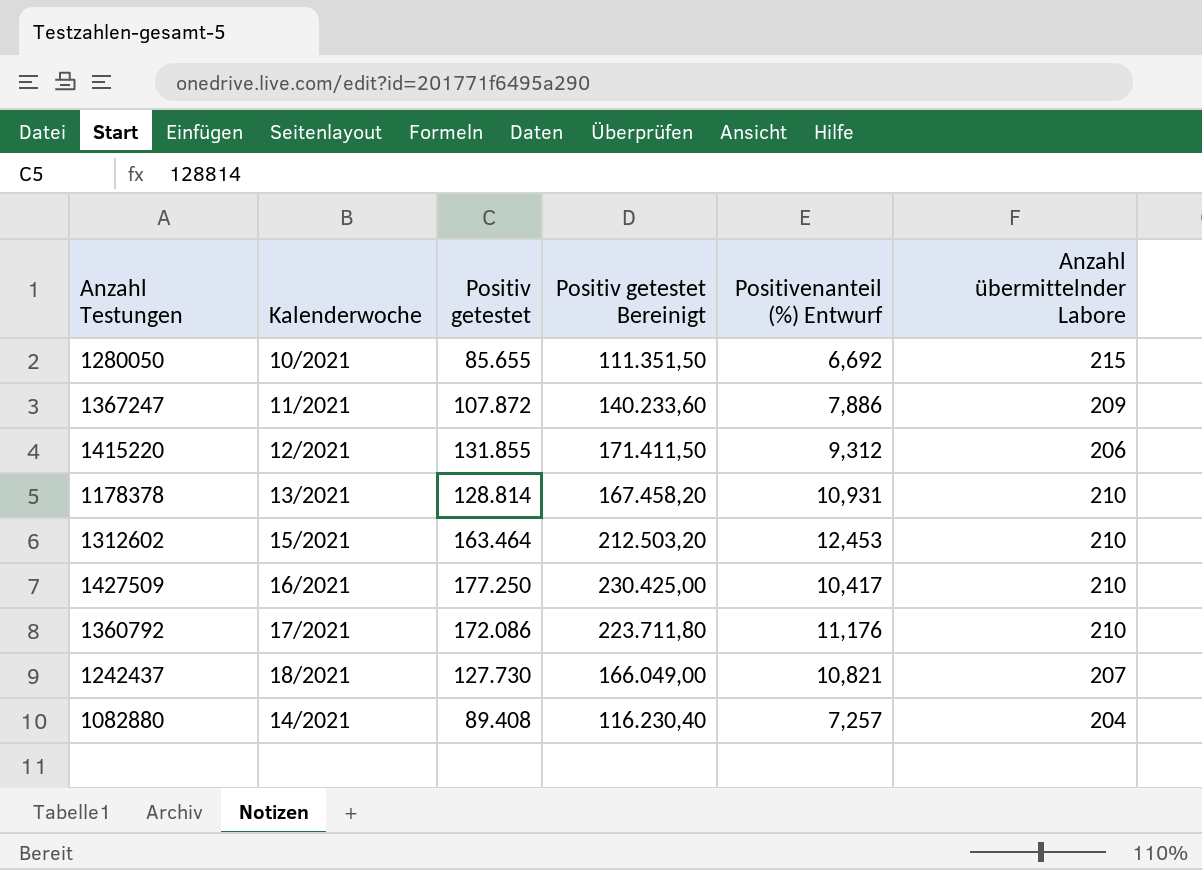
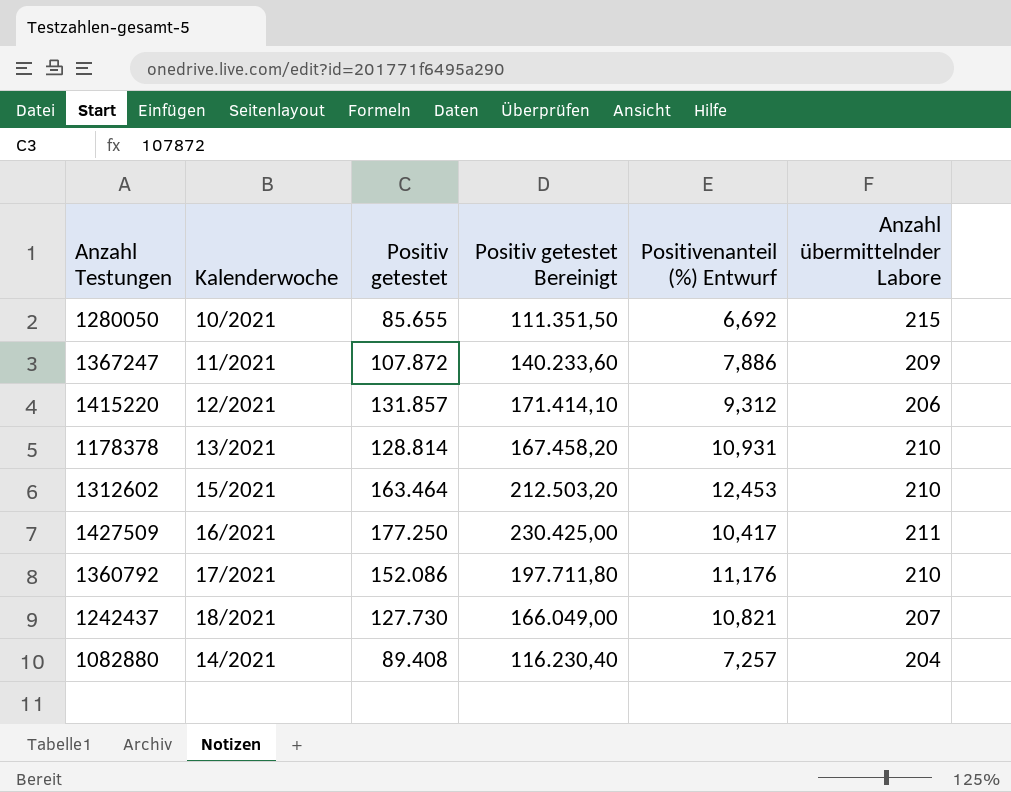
1415220 | Positiv getestet: 131.855 -> 131.857
1415220 | Positiv getestet Bereinigt: 171.411,50 -> 171.414,10
1427509 | Anzahl übermittelnder Labore: 210 -> 211
1360792 | Positiv getestet: 172.086 -> 152.086
1360792 | Positiv getestet Bereinigt: 223.711,80 -> 197.711,80

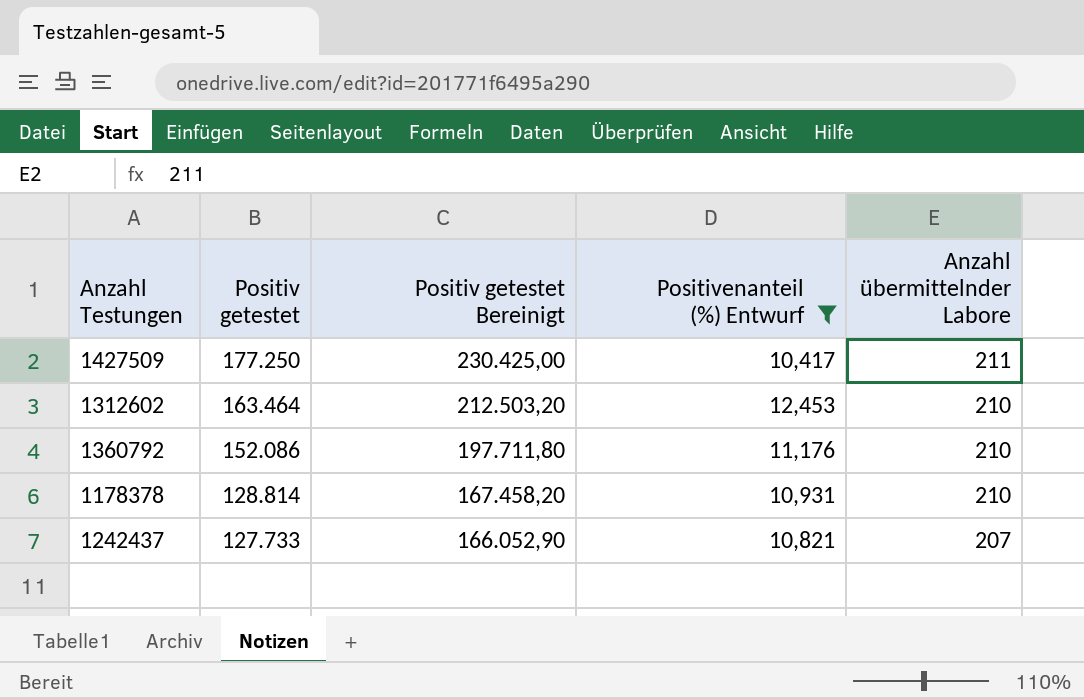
filter: none -> Positivenanteil (%) Entwurf >= 10,417
row order: none -> Positiv getestet descending
column Kalenderwoche | position: 2 -> none
1242437 | Positiv getestet: 127.730 -> 127.733
1242437 | Positiv getestet Bereinigt: 166.049,00 -> 166.052,90

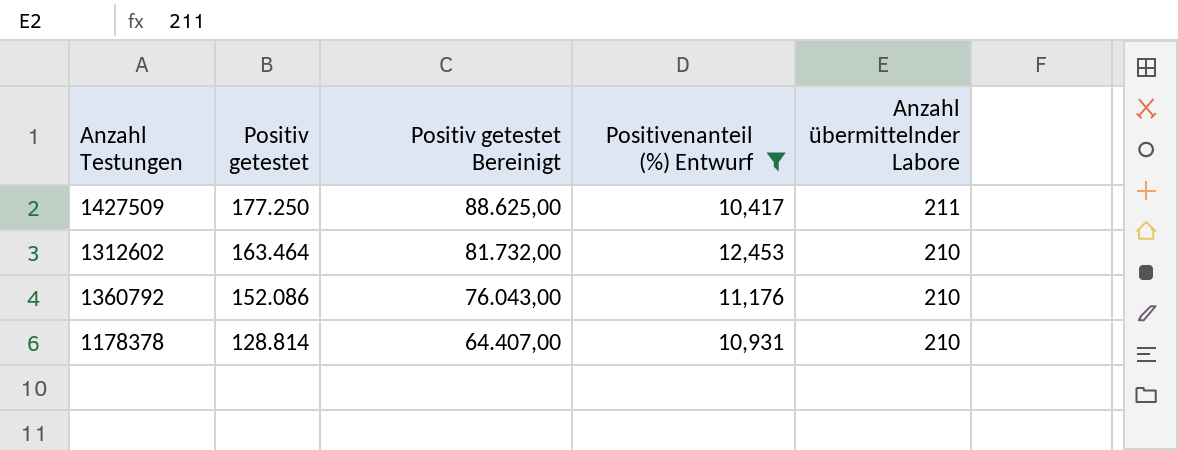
column Positiv getestet Bereinigt | formula: [Positiv getestet] * 1,3 -> [Positiv getestet] * 0,5
row 1242437: 127.733 | 166.052,90 | 10,821 | 207 -> none

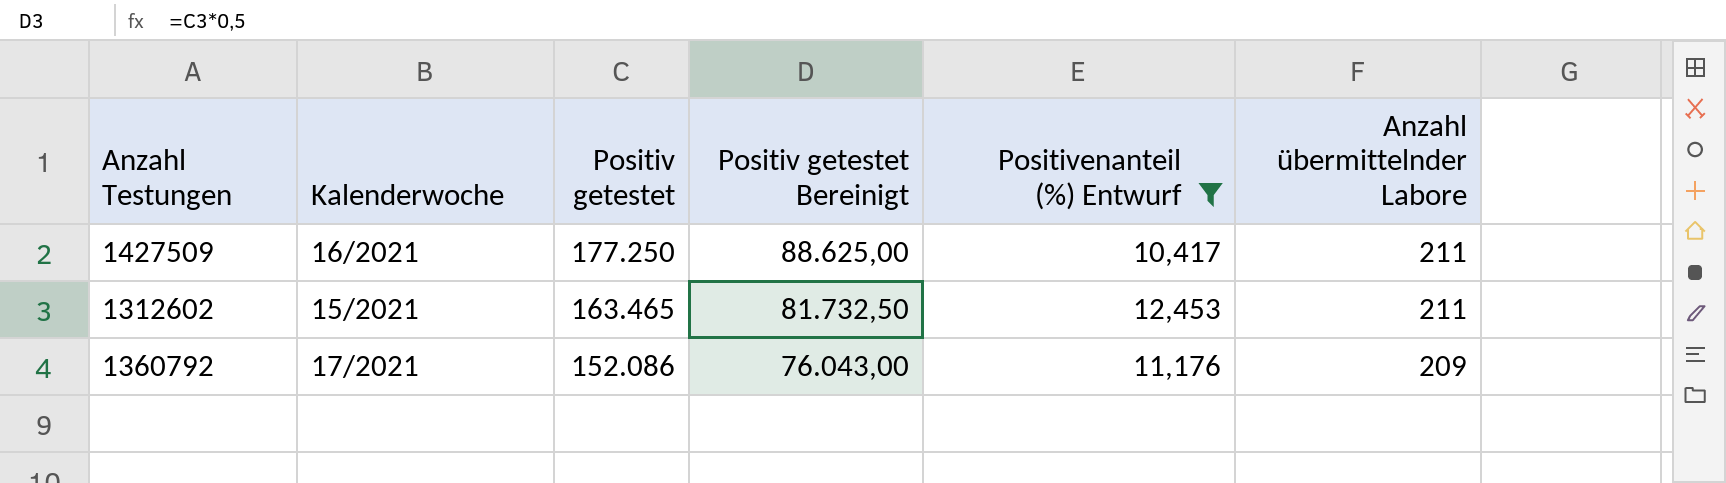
column Kalenderwoche | position: none -> 2
row 1178378: 128.814 | 64.407,00 | 10,931 | 210 -> none
1312602 | Positiv getestet: 163.464 -> 163.465
1312602 | Positiv getestet Bereinigt: 81.732,00 -> 81.732,50
1312602 | Anzahl übermittelnder Labore: 210 -> 211
1360792 | Anzahl übermittelnder Labore: 210 -> 209

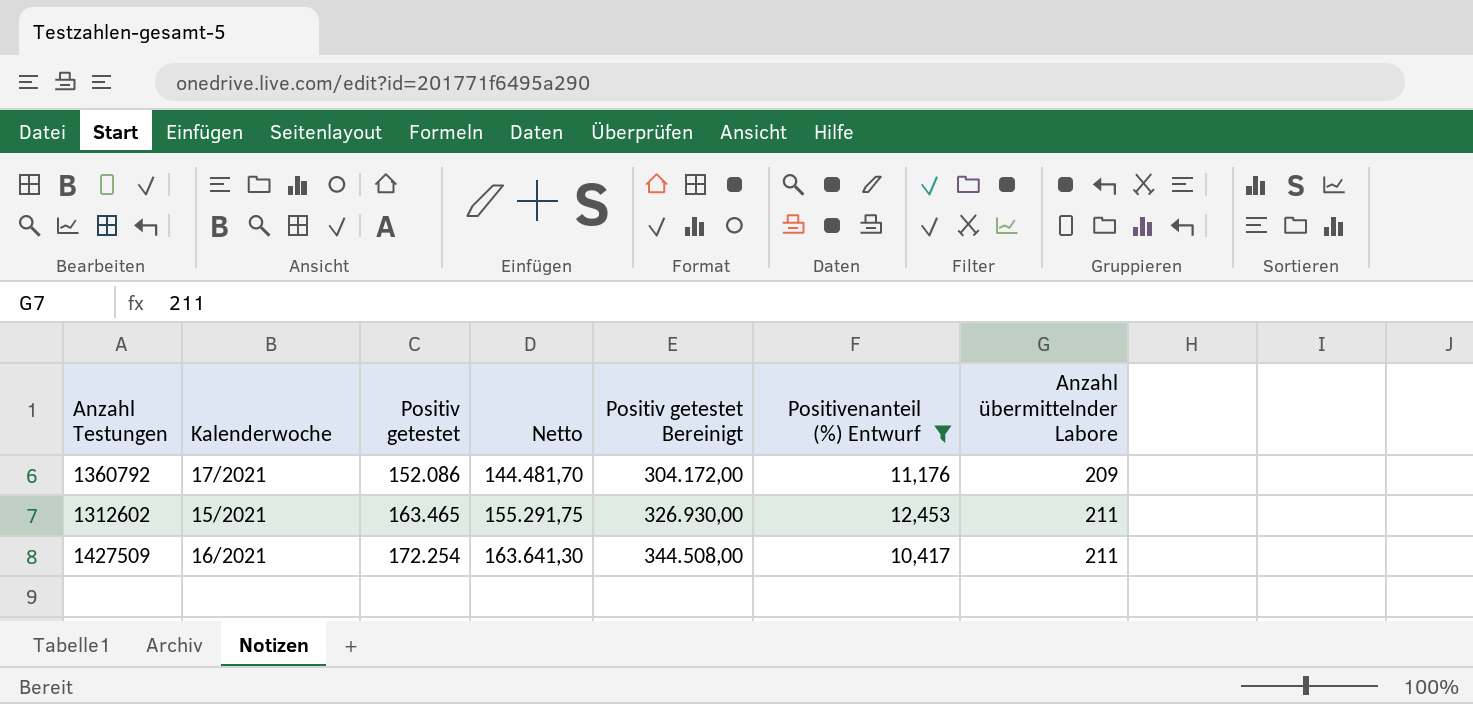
row order: Positiv getestet descending -> Positiv getestet ascending
column Netto | formula: none -> [Positiv getestet] * 0,95
column Positiv getestet Bereinigt | formula: [Positiv getestet] * 0,5 -> [Positiv getestet] * 2
1427509 | Positiv getestet: 177.250 -> 172.254

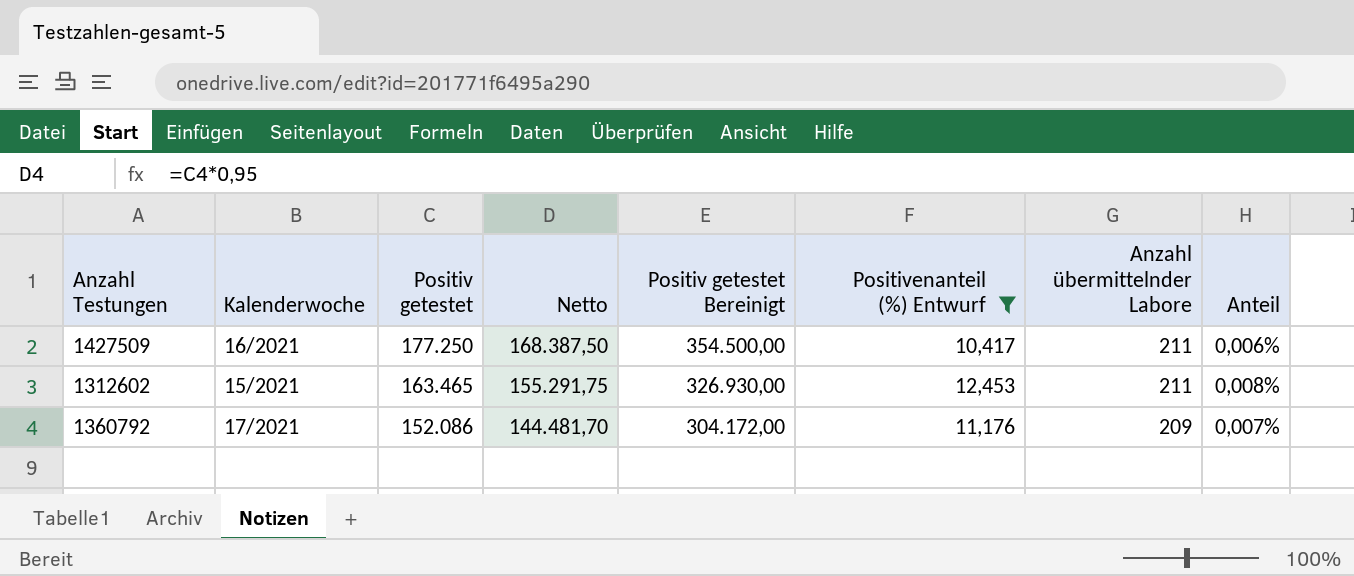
row order: Positiv getestet ascending -> Positiv getestet descending
column Anteil | formula: none -> [Positivenanteil (%) Entwurf] / [Positiv getestet]
1427509 | Positiv getestet: 172.254 -> 177.250
1427509 | Netto: 163.641,30 -> 168.387,50
1427509 | Positiv getestet Bereinigt: 344.508,00 -> 354.500,00

